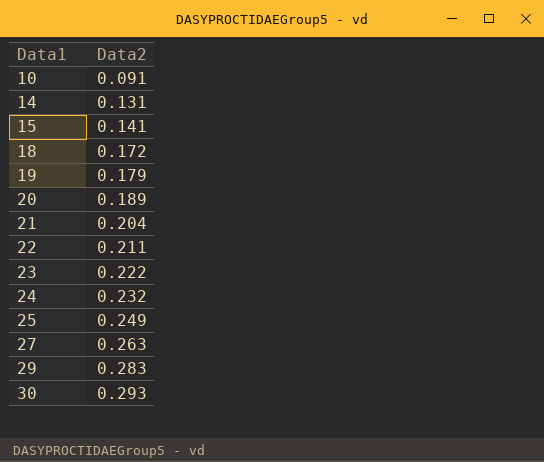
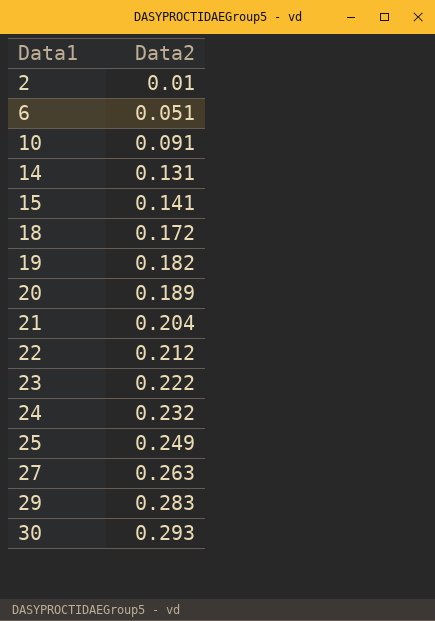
row 2: none -> 0.01
row 6: none -> 0.051
19 | Data2: 0.179 -> 0.182
22 | Data2: 0.211 -> 0.212

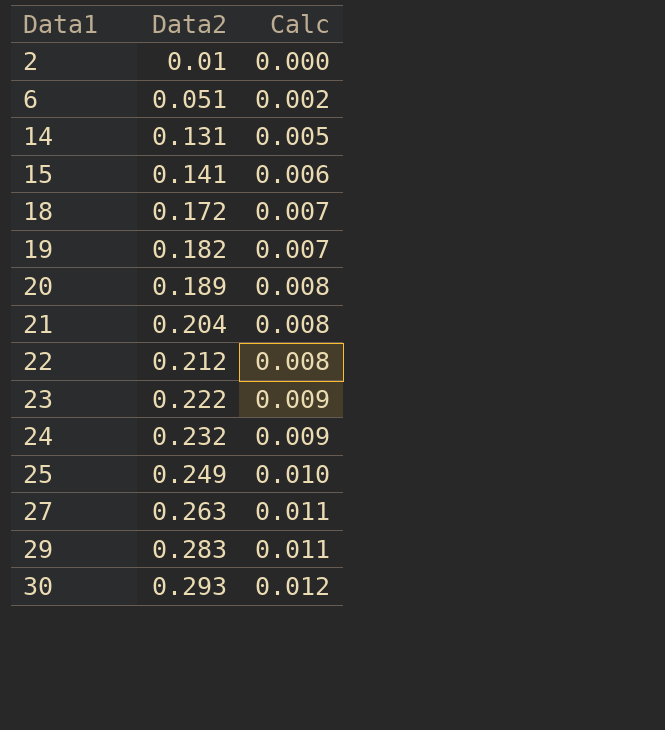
column Calc | formula: none -> [Data2] * 0.04
row 10: 0.091 -> none

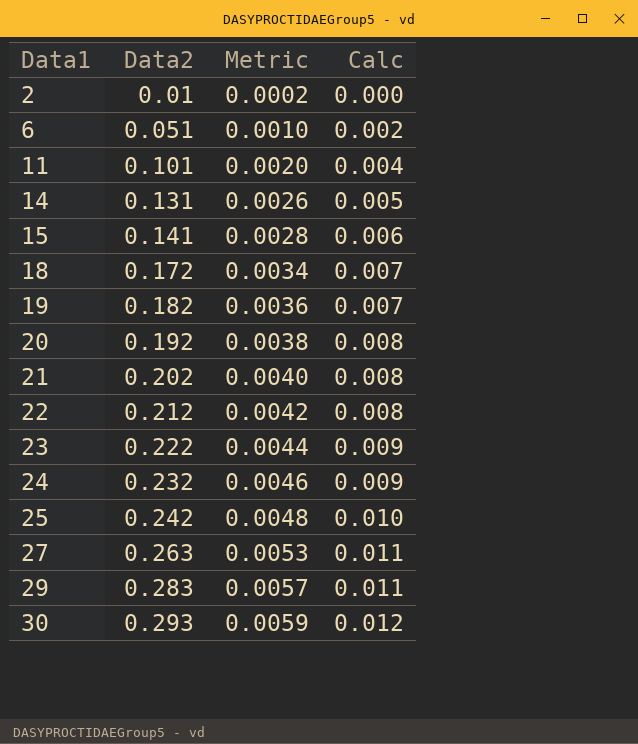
column Metric | formula: none -> [Data2] * 0.02
row 11: none -> 0.101 | 0.0020 | 0.004
20 | Data2: 0.189 -> 0.192
21 | Data2: 0.204 -> 0.202
25 | Data2: 0.249 -> 0.242

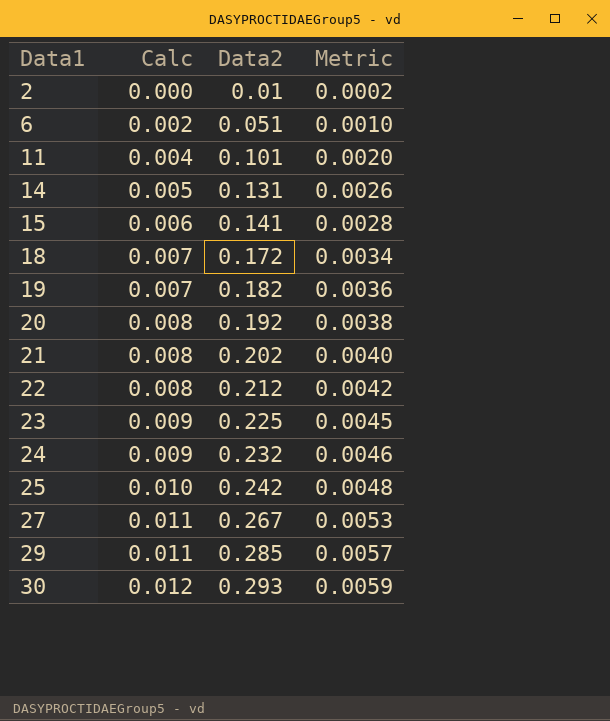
column Calc | position: 4 -> 2
23 | Data2: 0.222 -> 0.225
23 | Metric: 0.0044 -> 0.0045
27 | Data2: 0.263 -> 0.267
29 | Data2: 0.283 -> 0.285

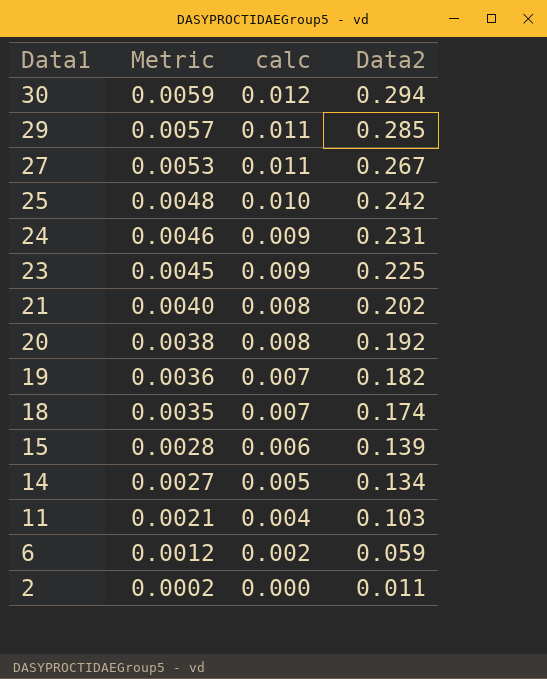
row order: Data1 ascending -> Data1 descending
column Metric | position: 4 -> 2
column name: Calc -> calc
row 22: 0.008 | 0.212 | 0.0042 -> none
30 | Data2: 0.293 -> 0.294
24 | Data2: 0.232 -> 0.231
18 | Metric: 0.0034 -> 0.0035
18 | Data2: 0.172 -> 0.174
15 | Data2: 0.141 -> 0.139
14 | Metric: 0.0026 -> 0.0027
14 | Data2: 0.131 -> 0.134
11 | Metric: 0.0020 -> 0.0021
11 | Data2: 0.101 -> 0.103
6 | Metric: 0.0010 -> 0.0012
6 | Data2: 0.051 -> 0.059
2 | Data2: 0.01 -> 0.011

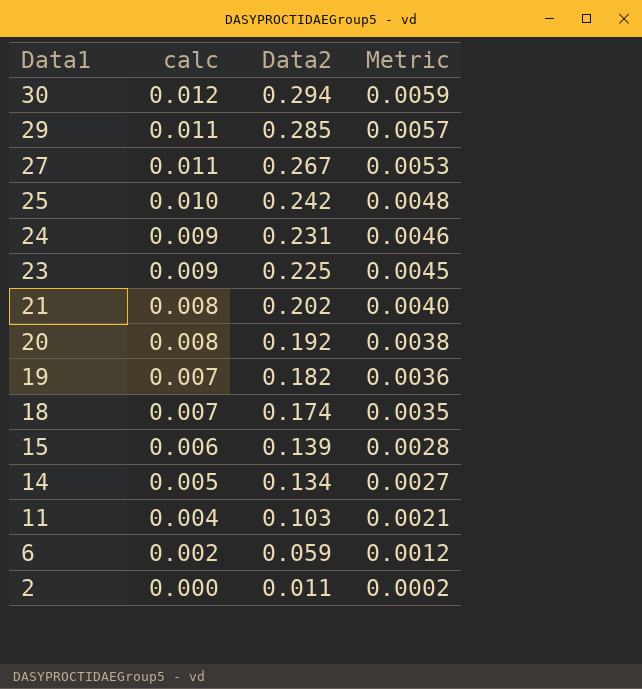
column Metric | position: 2 -> 4

